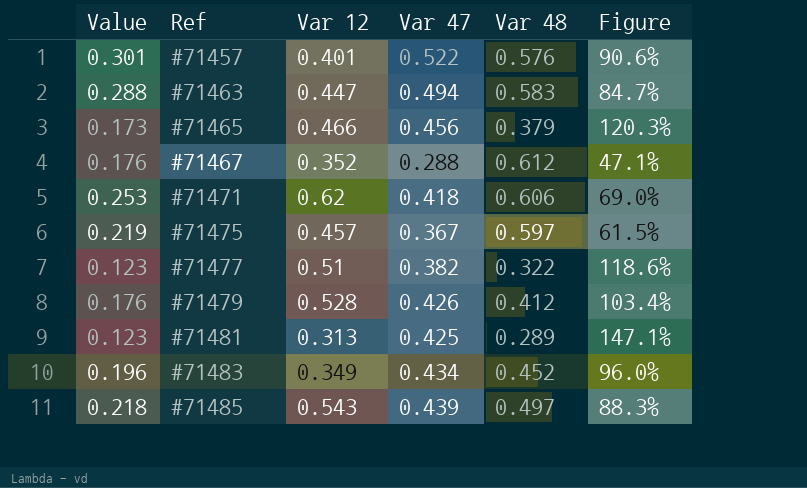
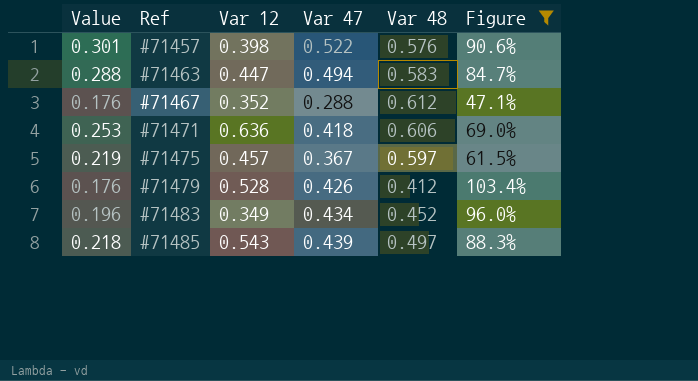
filter: none -> Figure <= 103.4%
#71457 | Var 12: 0.401 -> 0.398
#71471 | Var 12: 0.62 -> 0.636

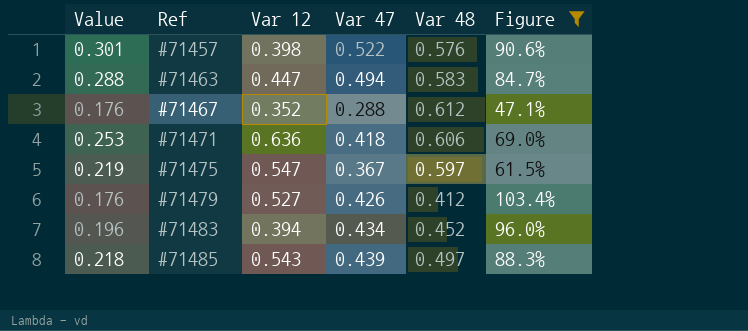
#71475 | Var 12: 0.457 -> 0.547
#71479 | Var 12: 0.528 -> 0.527
#71483 | Var 12: 0.349 -> 0.394

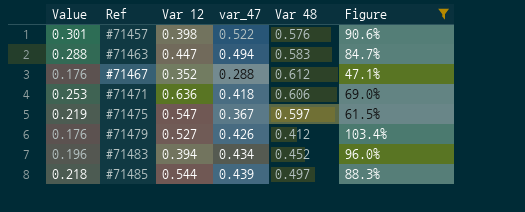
column name: Var 47 -> var_47
#71485 | Var 12: 0.543 -> 0.544

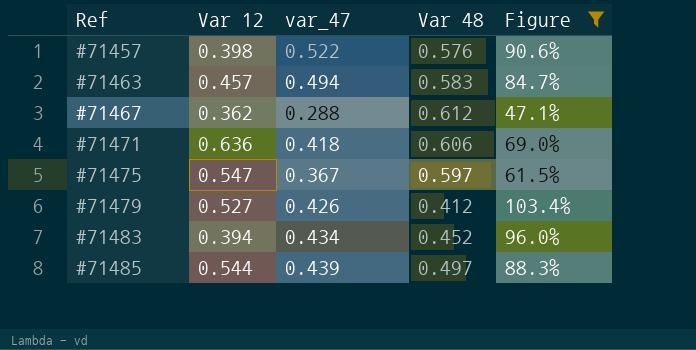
column Value | formula: [var_47] * [Var 48] -> none
#71463 | Var 12: 0.447 -> 0.457
#71467 | Var 12: 0.352 -> 0.362

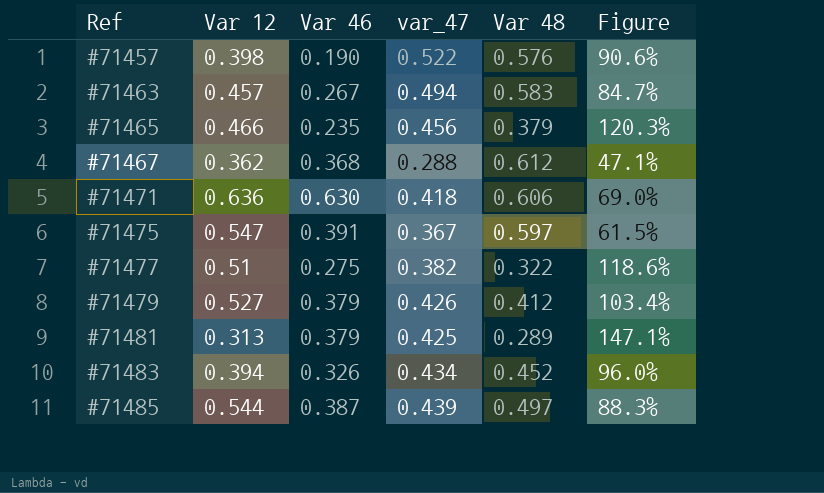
filter: Figure <= 103.4% -> none
column Var 46 | position: none -> 3

